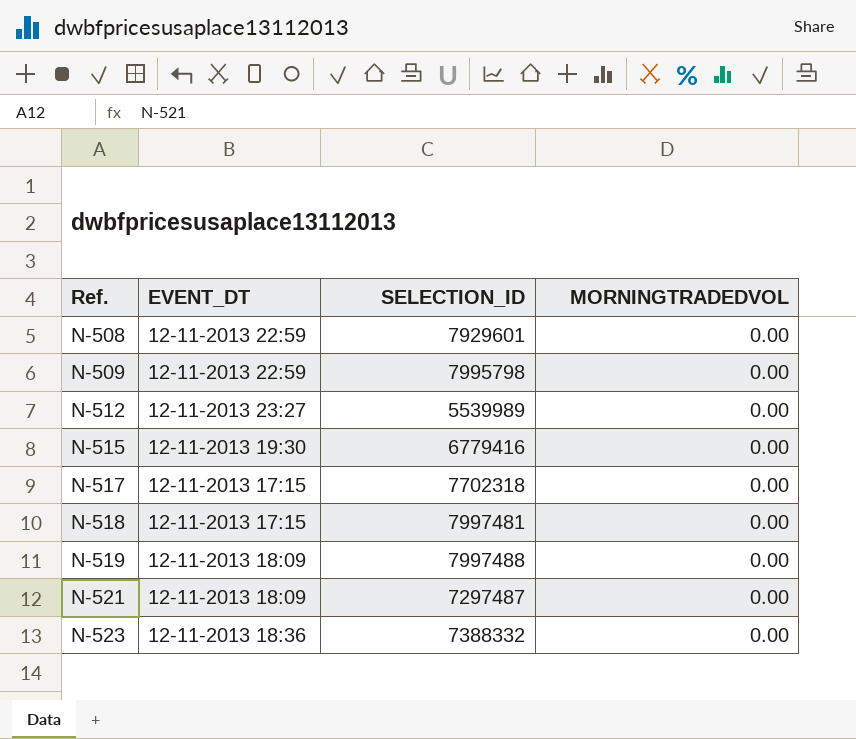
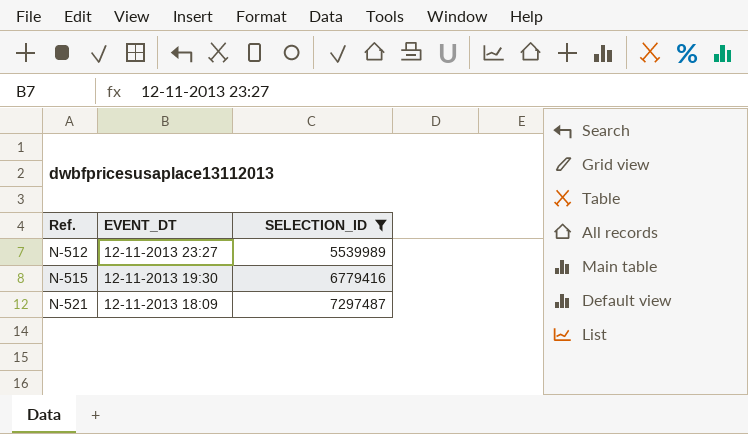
filter: none -> SELECTION_ID <= 7297487
column MORNINGTRADEDVOL | position: 4 -> none

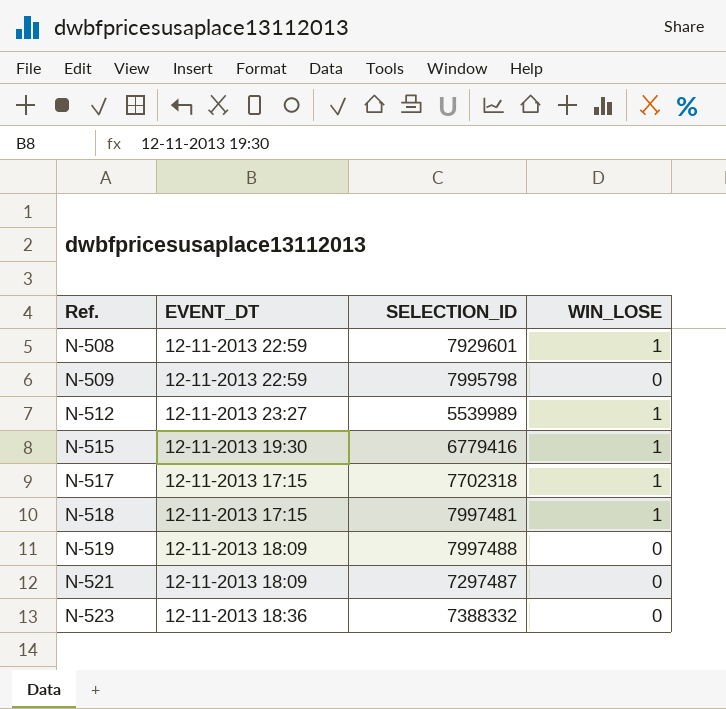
filter: SELECTION_ID <= 7297487 -> none
column WIN_LOSE | position: none -> 4

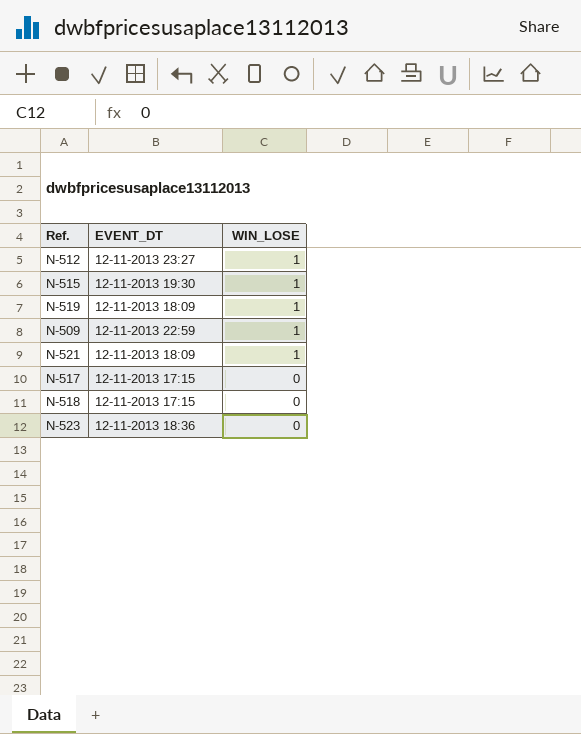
row order: Ref. ascending -> WIN_LOSE descending
column SELECTION_ID | position: 3 -> none
row N-508: 12-11-2013 22:59 | 7929601 | 1 -> none
N-519 | WIN_LOSE: 0 -> 1
N-509 | WIN_LOSE: 0 -> 1
N-521 | WIN_LOSE: 0 -> 1
N-517 | WIN_LOSE: 1 -> 0
N-518 | WIN_LOSE: 1 -> 0

